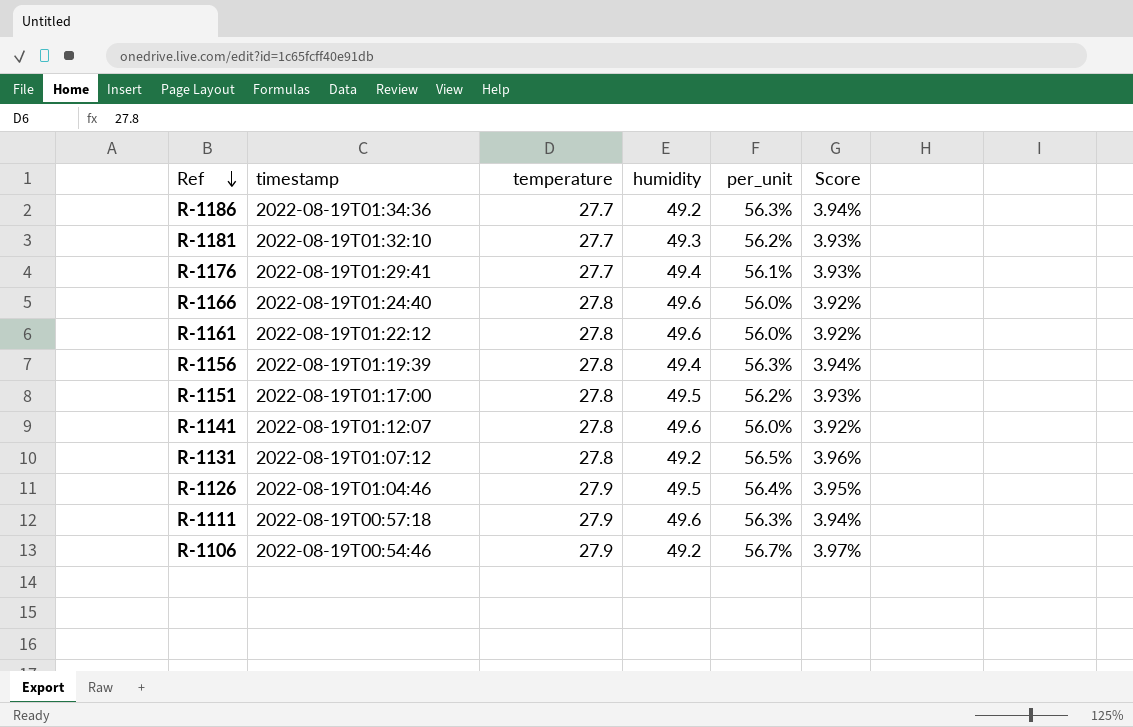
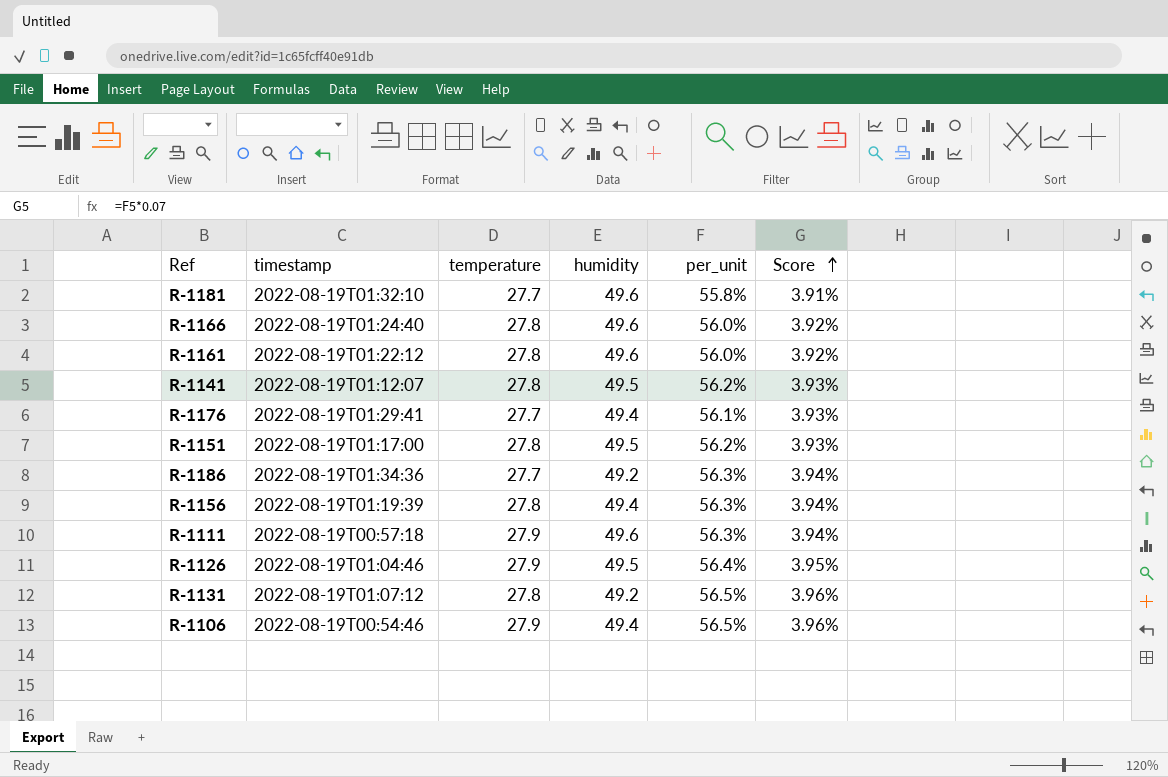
row order: Ref descending -> Score ascending
R-1181 | humidity: 49.3 -> 49.6
R-1181 | per_unit: 56.2% -> 55.8%
R-1181 | Score: 3.93% -> 3.91%
R-1141 | humidity: 49.6 -> 49.5
R-1141 | per_unit: 56.0% -> 56.2%
R-1141 | Score: 3.92% -> 3.93%
R-1106 | humidity: 49.2 -> 49.4
R-1106 | per_unit: 56.7% -> 56.5%
R-1106 | Score: 3.97% -> 3.96%

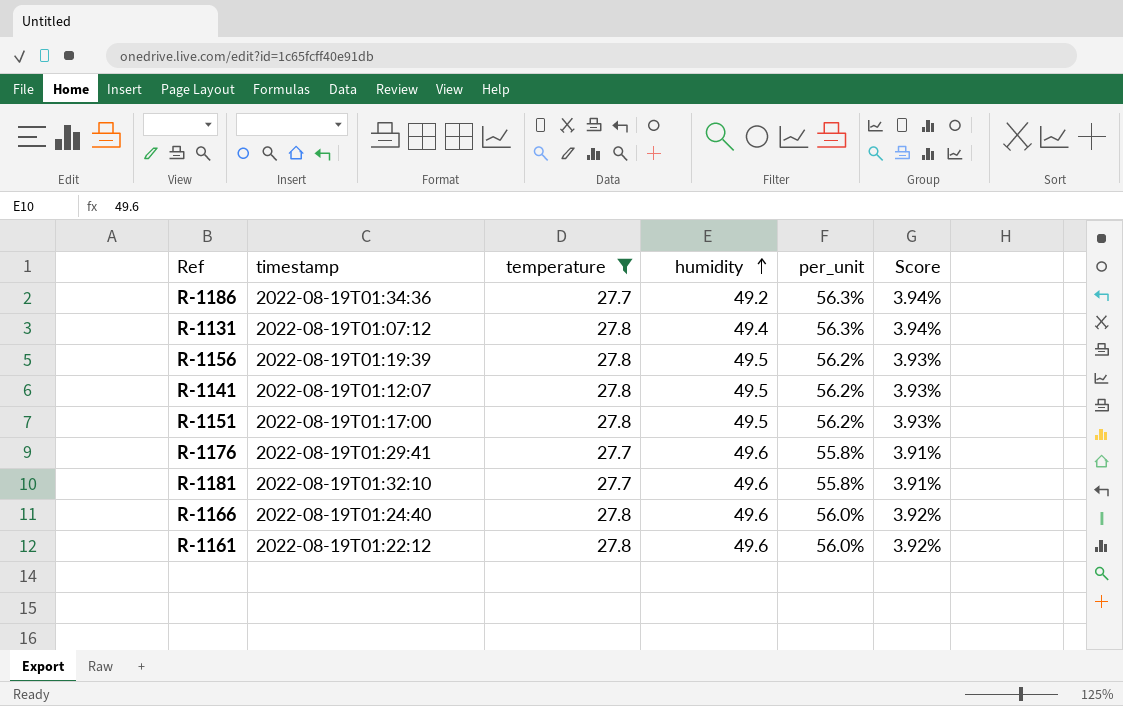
filter: none -> temperature != 27.9
row order: Score ascending -> humidity ascending
R-1131 | humidity: 49.2 -> 49.4
R-1131 | per_unit: 56.5% -> 56.3%
R-1131 | Score: 3.96% -> 3.94%
R-1156 | humidity: 49.4 -> 49.5
R-1156 | per_unit: 56.3% -> 56.2%
R-1156 | Score: 3.94% -> 3.93%
R-1176 | humidity: 49.4 -> 49.6
R-1176 | per_unit: 56.1% -> 55.8%
R-1176 | Score: 3.93% -> 3.91%

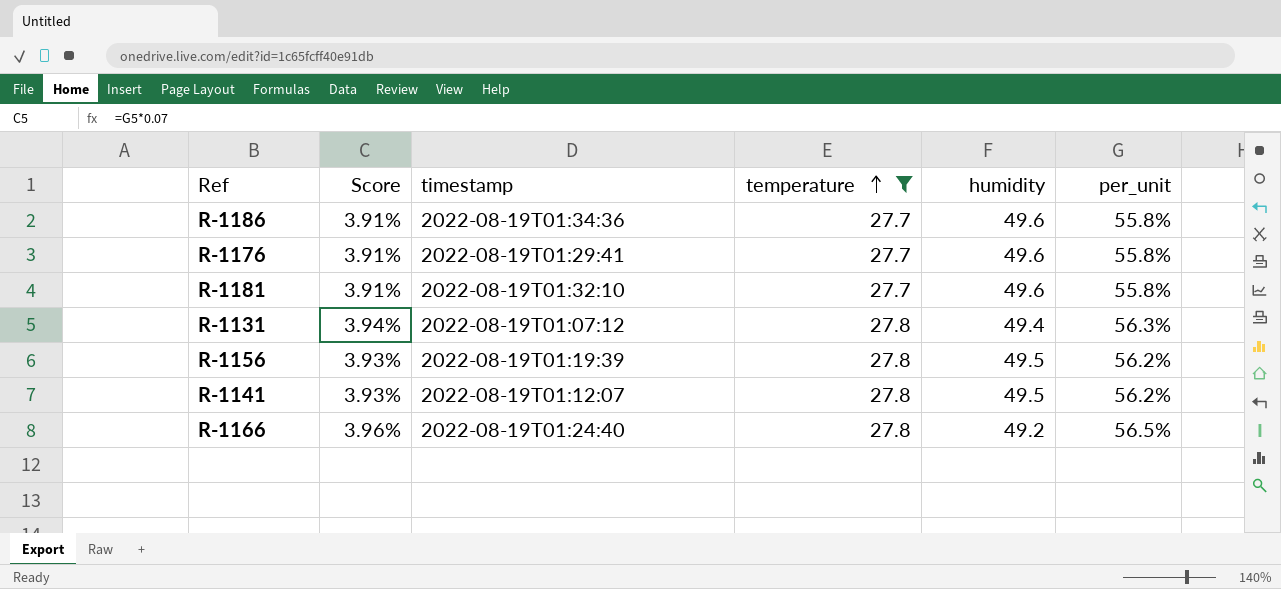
row order: humidity ascending -> temperature ascending
column Score | position: 6 -> 2
row R-1151: 2022-08-19T01:17:00 | 27.8 | 49.5 | 56.2% | 3.93% -> none
row R-1161: 2022-08-19T01:22:12 | 27.8 | 49.6 | 56.0% | 3.92% -> none
R-1186 | Score: 3.94% -> 3.91%
R-1186 | humidity: 49.2 -> 49.6
R-1186 | per_unit: 56.3% -> 55.8%
R-1166 | Score: 3.92% -> 3.96%
R-1166 | humidity: 49.6 -> 49.2
R-1166 | per_unit: 56.0% -> 56.5%

